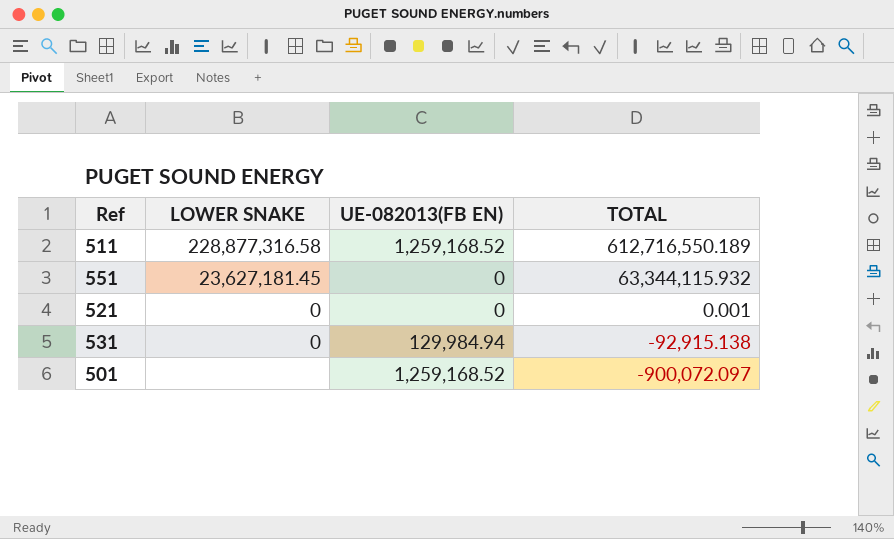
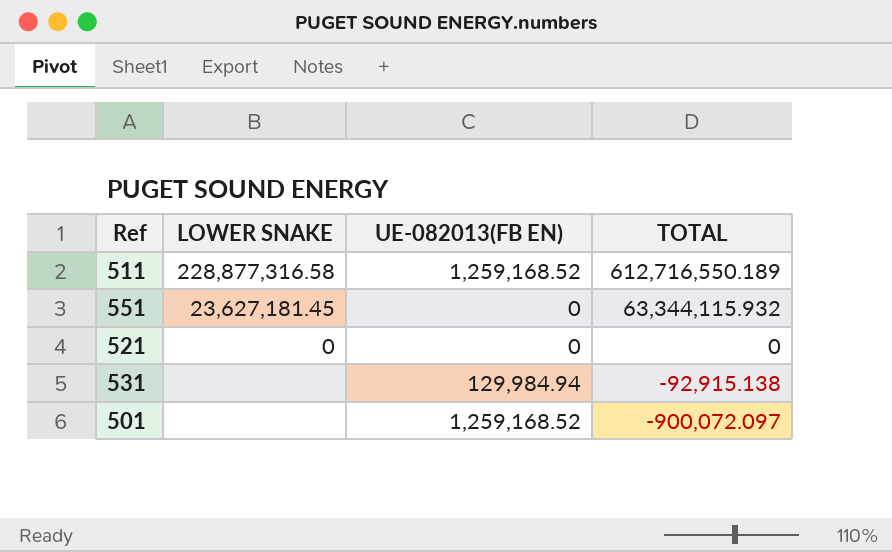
521 | TOTAL: 0.001 -> 0
531 | LOWER SNAKE: 0 -> none

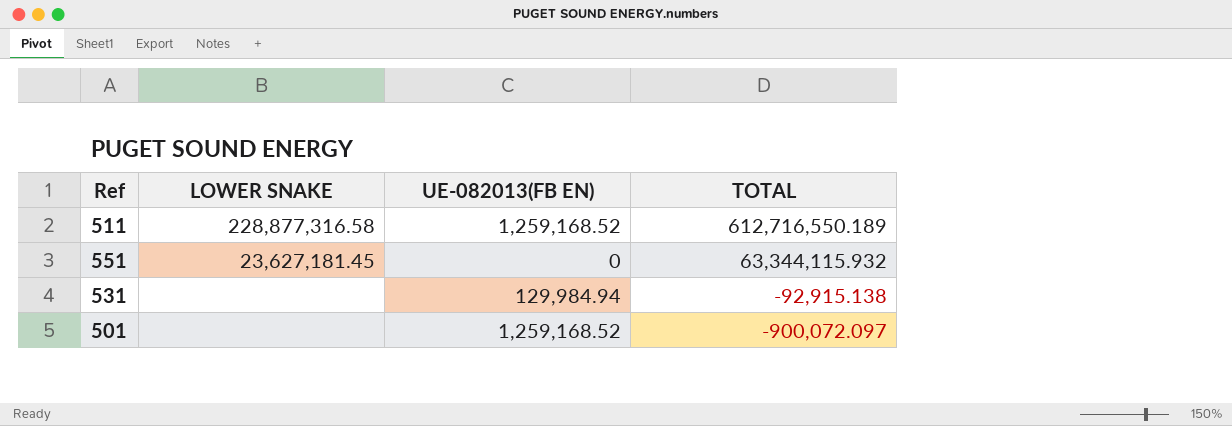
row 521: 0 | 0 | 0 -> none

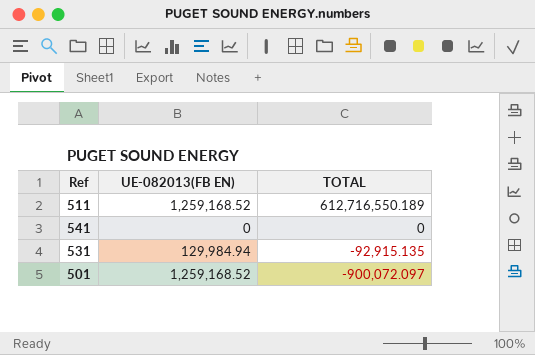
column LOWER SNAKE | position: 2 -> none
row 551: 23,627,181.45 | 0 | 63,344,115.932 -> none
row 541: none -> 0 | 0
531 | TOTAL: -92,915.138 -> -92,915.135

